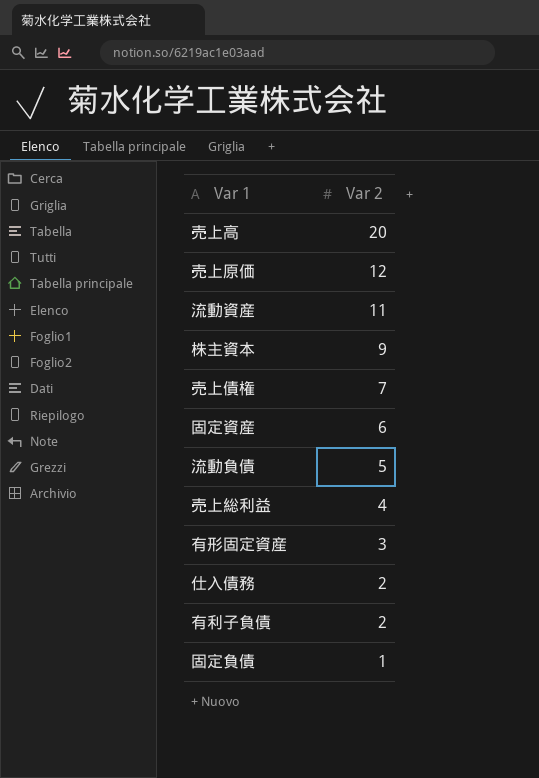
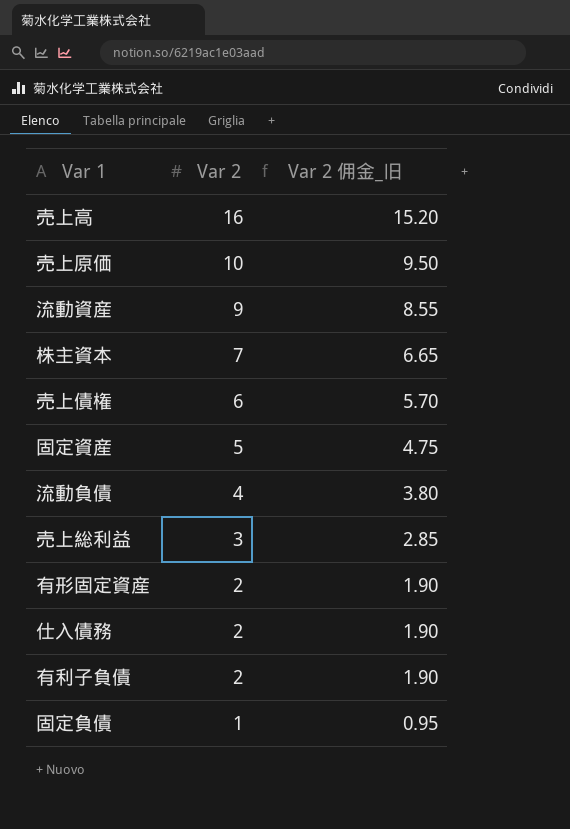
column Var 2 佣金_旧 | formula: none -> [Var 2] * 0.95
売上高 | Var 2: 20 -> 16
売上原価 | Var 2: 12 -> 10
流動資産 | Var 2: 11 -> 9
株主資本 | Var 2: 9 -> 7
売上債権 | Var 2: 7 -> 6
固定資産 | Var 2: 6 -> 5
流動負債 | Var 2: 5 -> 4
売上総利益 | Var 2: 4 -> 3
有形固定資産 | Var 2: 3 -> 2

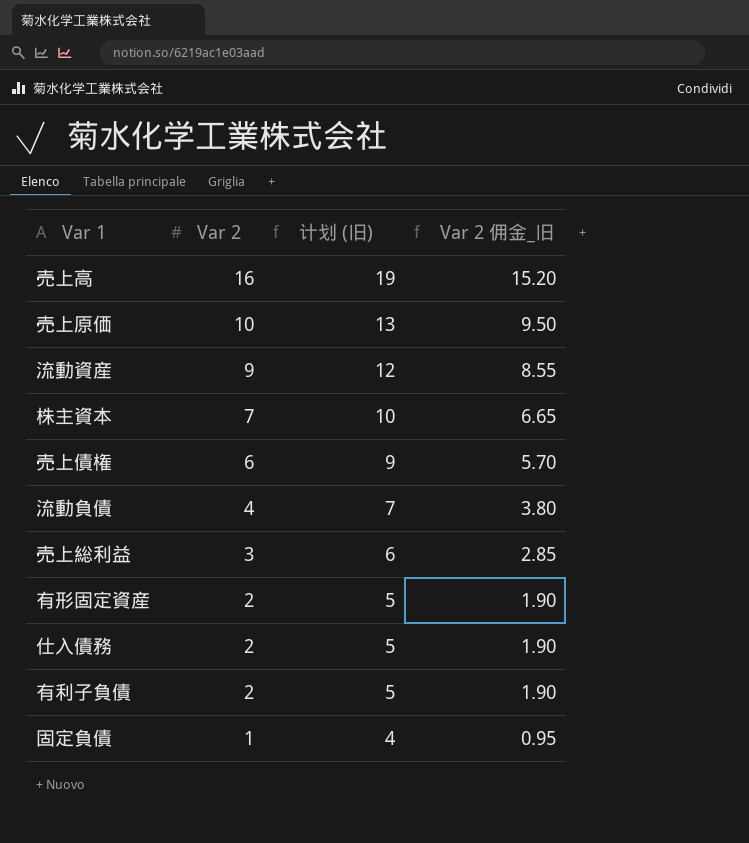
column 计划 (旧) | formula: none -> [Var 2] + 3
row 固定資産: 5 | 4.75 -> none

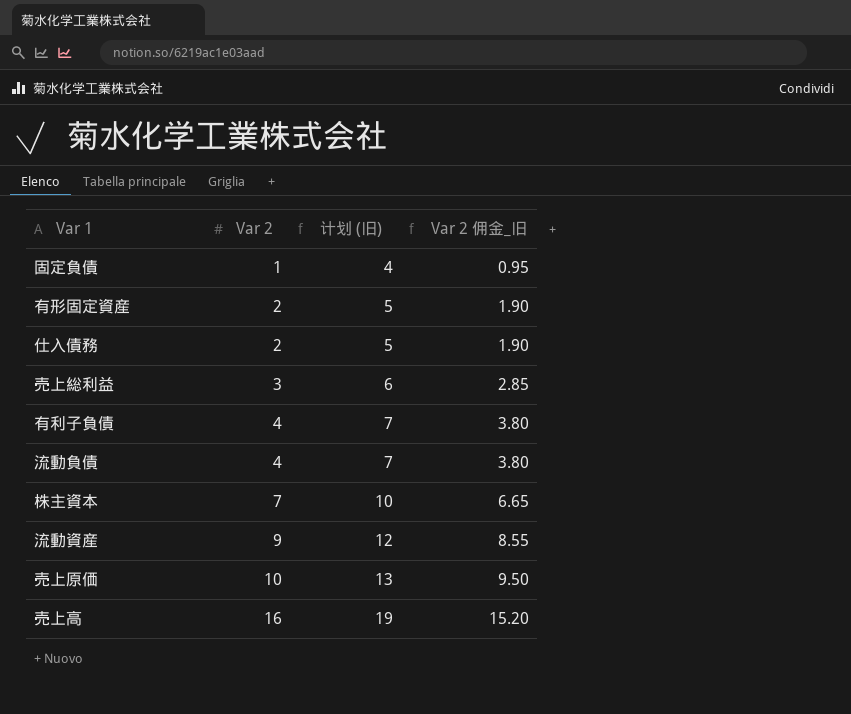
row order: Var 2 descending -> Var 2 ascending
row 売上債権: 6 | 9 | 5.70 -> none
有利子負債 | Var 2: 2 -> 4
有利子負債 | 计划 (旧): 5 -> 7
有利子負債 | Var 2 佣金_旧: 1.90 -> 3.80

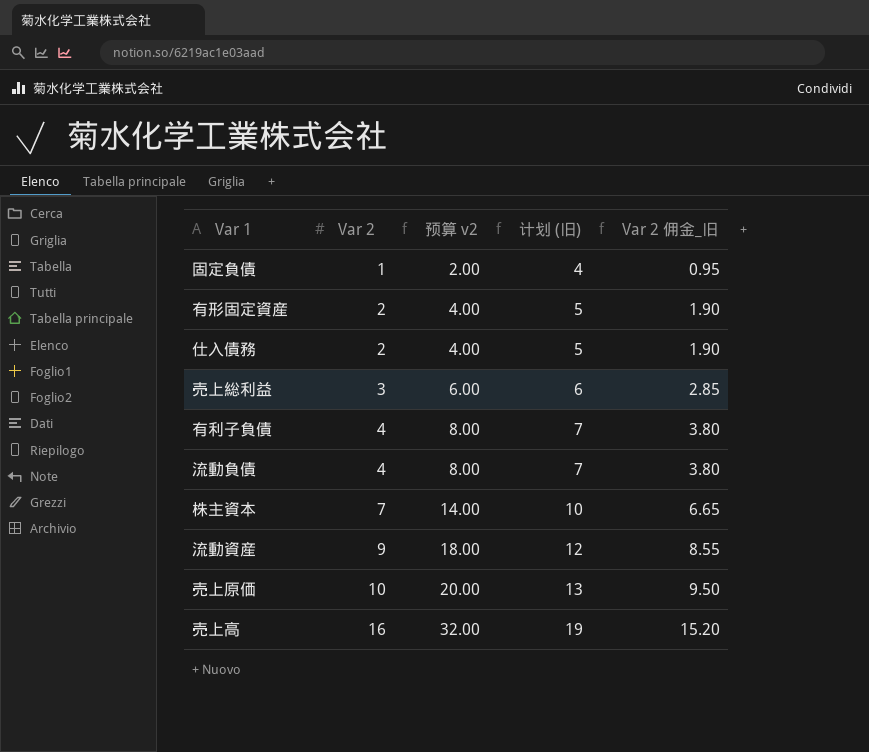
column 预算 v2 | formula: none -> [Var 2] * 2

